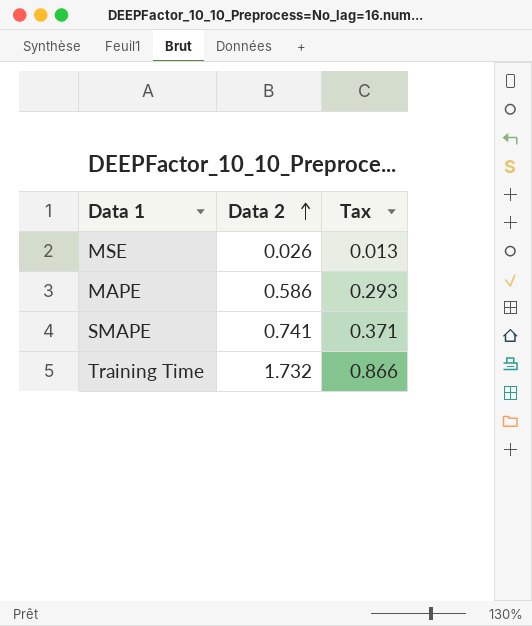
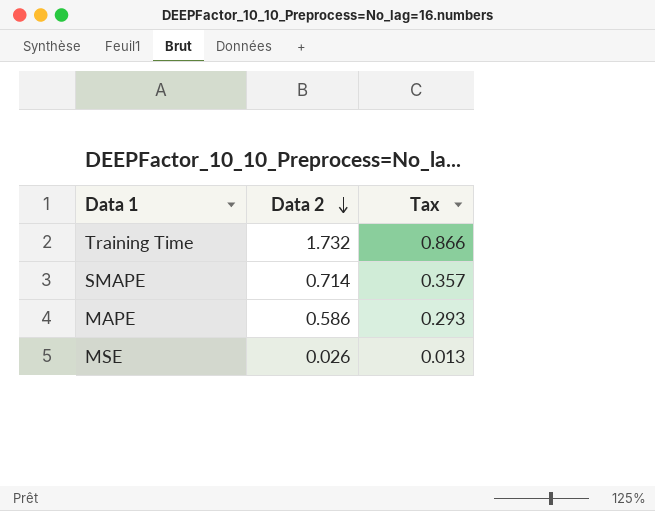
row order: Data 2 ascending -> Data 2 descending
SMAPE | Data 2: 0.741 -> 0.714
SMAPE | Tax: 0.371 -> 0.357

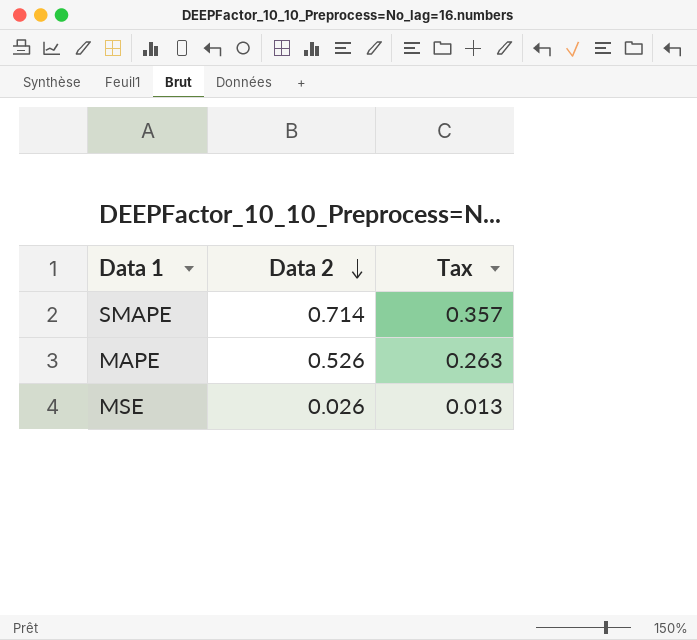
row Training Time: 1.732 | 0.866 -> none
MAPE | Data 2: 0.586 -> 0.526
MAPE | Tax: 0.293 -> 0.263

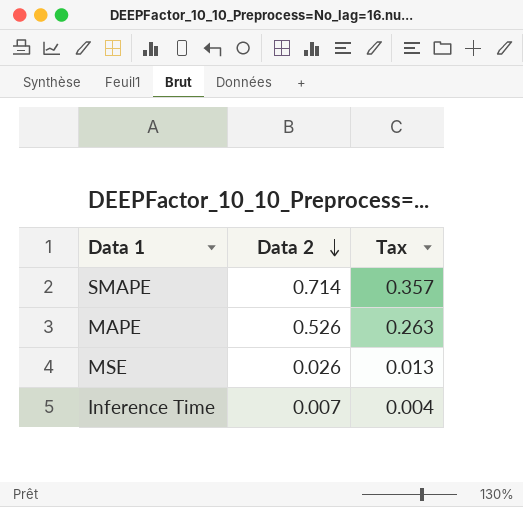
row Inference Time: none -> 0.007 | 0.004

